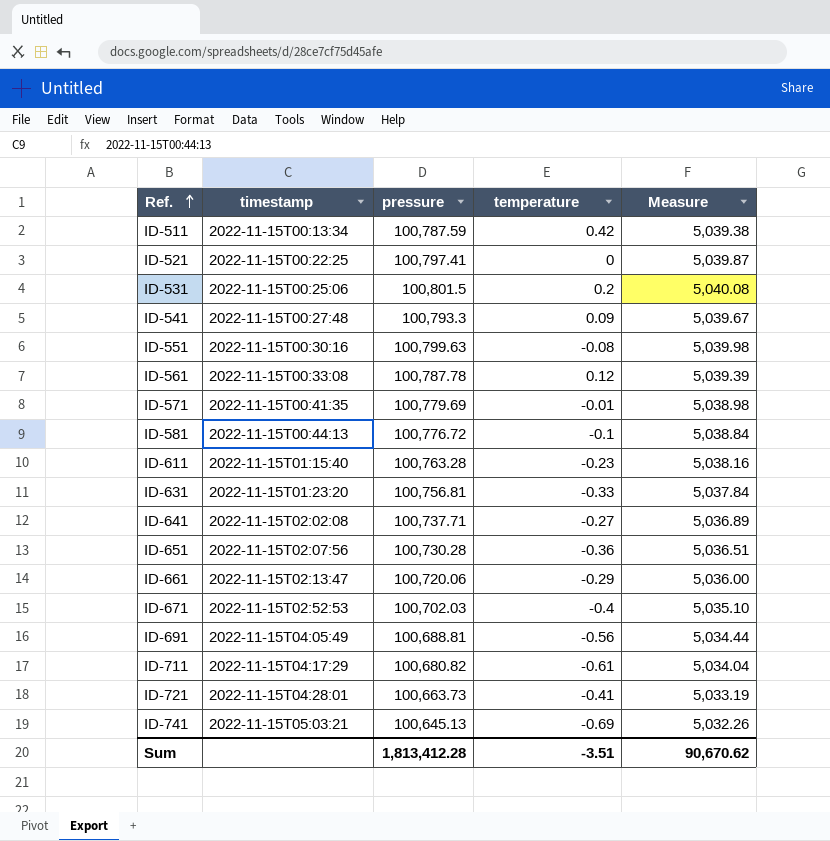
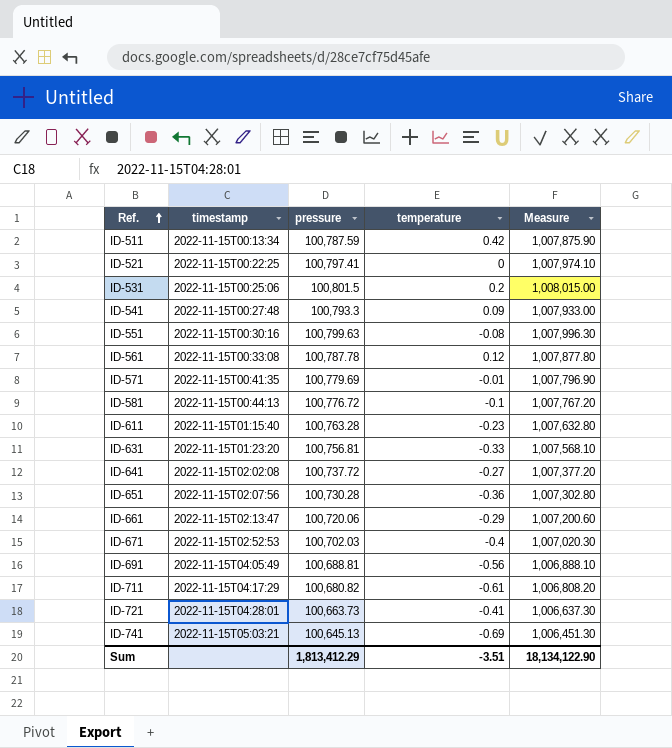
column Measure | formula: [pressure] * 0.05 -> [pressure] * 10
ID-641 | pressure: 100,737.71 -> 100,737.72
Sum | pressure: 1,813,412.28 -> 1,813,412.29
Sum | Measure: 90,670.62 -> 18,134,122.90

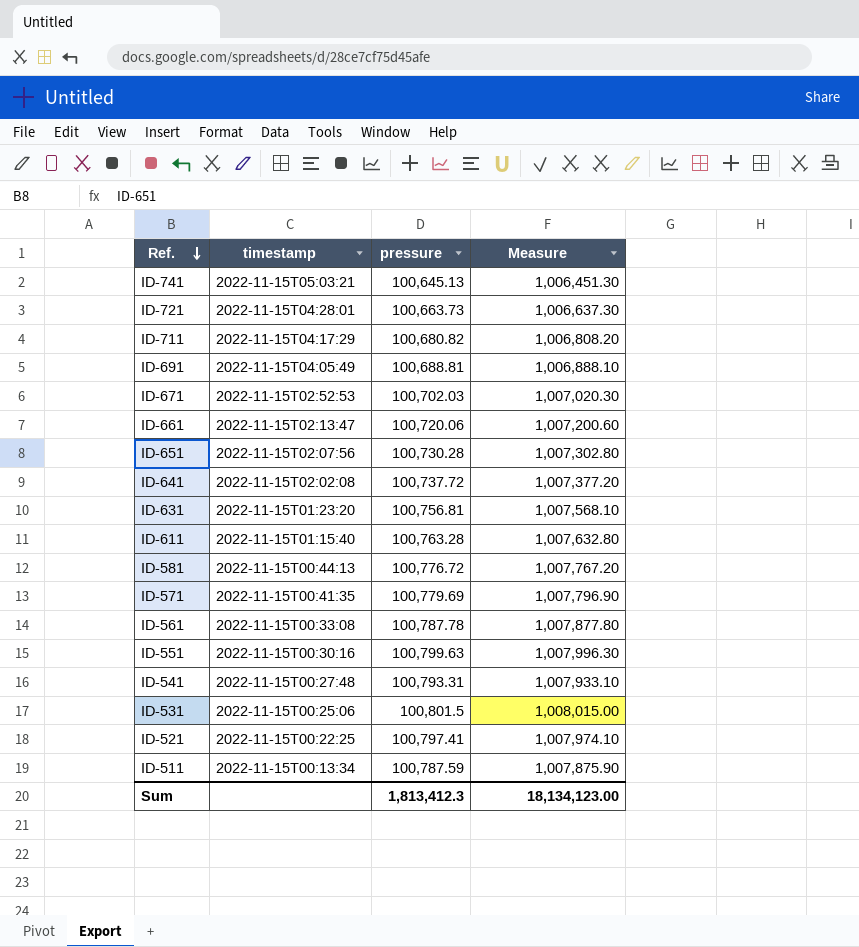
row order: Ref. ascending -> Ref. descending
column temperature | position: 4 -> none
ID-541 | pressure: 100,793.3 -> 100,793.31
ID-541 | Measure: 1,007,933.00 -> 1,007,933.10
Sum | pressure: 1,813,412.29 -> 1,813,412.3
Sum | Measure: 18,134,122.90 -> 18,134,123.00

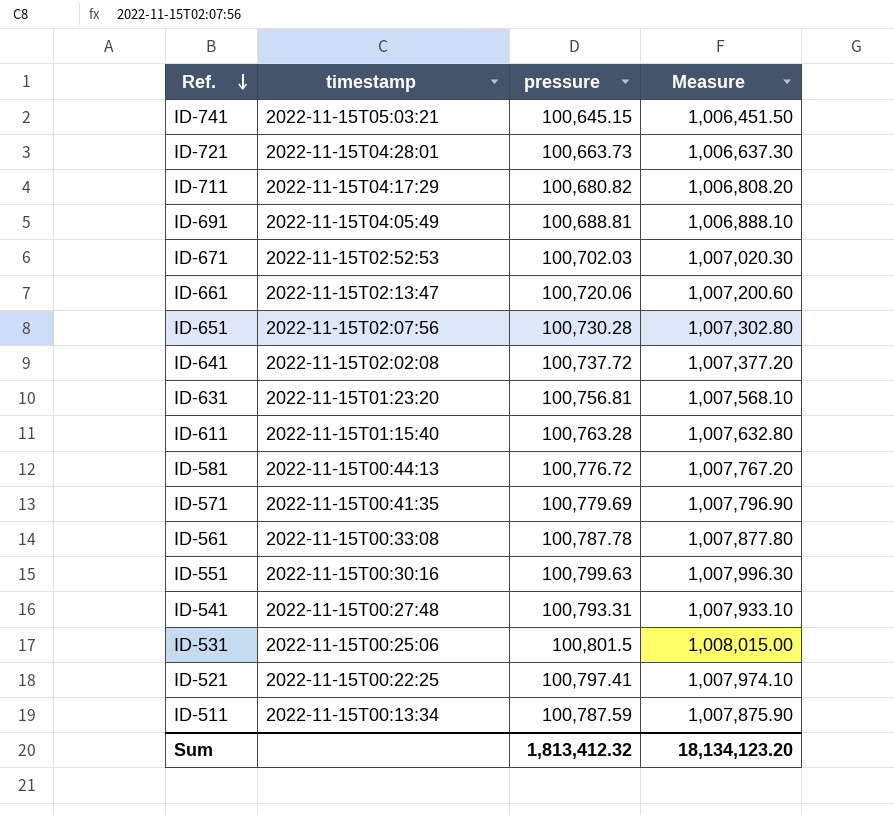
ID-741 | pressure: 100,645.13 -> 100,645.15
ID-741 | Measure: 1,006,451.30 -> 1,006,451.50
Sum | pressure: 1,813,412.3 -> 1,813,412.32
Sum | Measure: 18,134,123.00 -> 18,134,123.20

